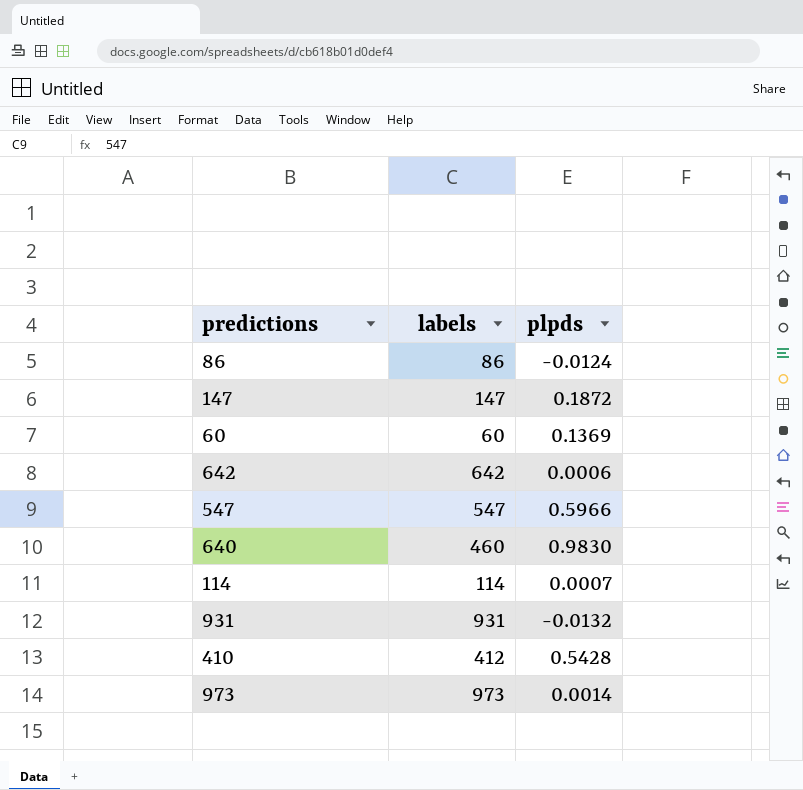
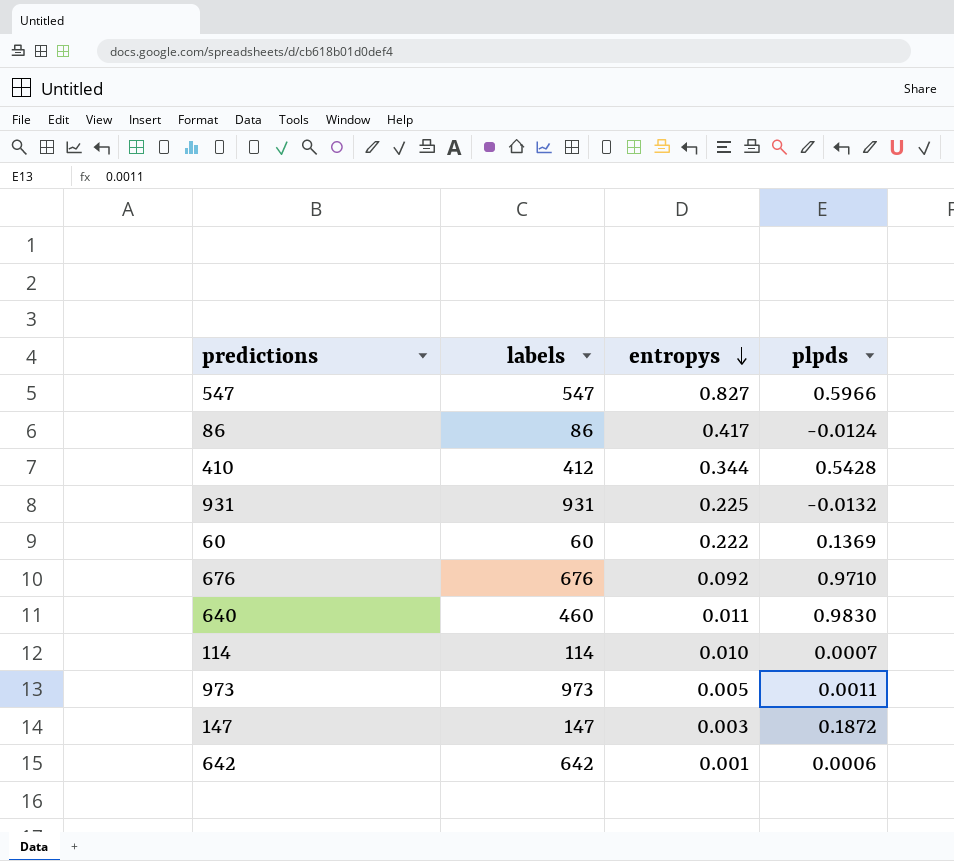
row order: none -> entropys descending
column entropys | position: none -> 3
row 676: none -> 676 | 0.092 | 0.9710
973 | plpds: 0.0014 -> 0.0011

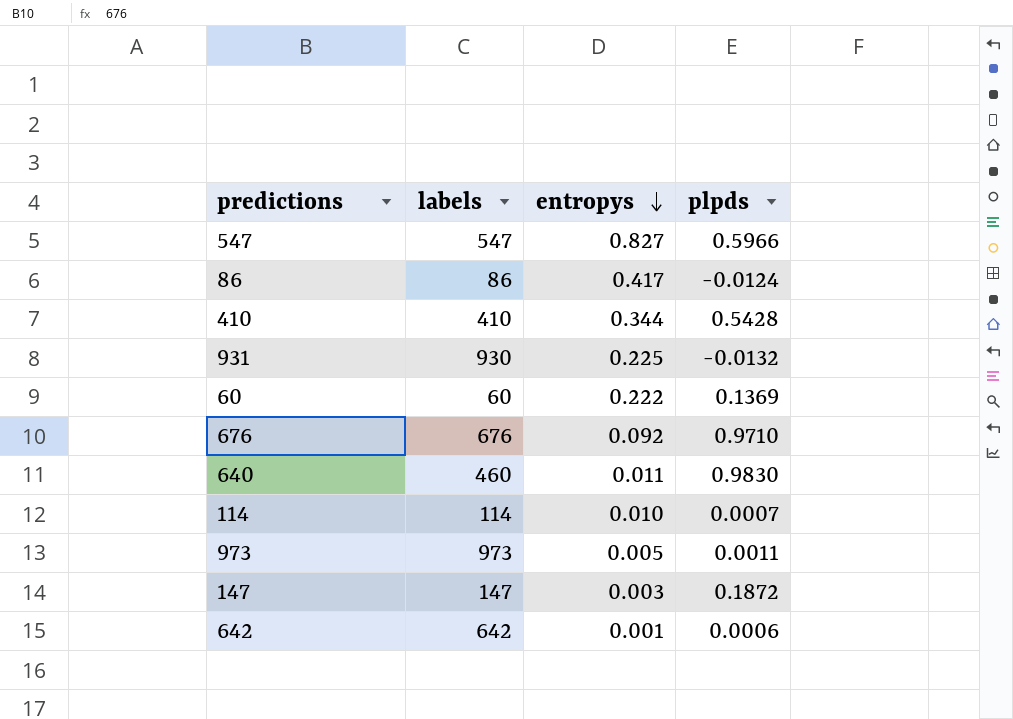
410 | labels: 412 -> 410
931 | labels: 931 -> 930

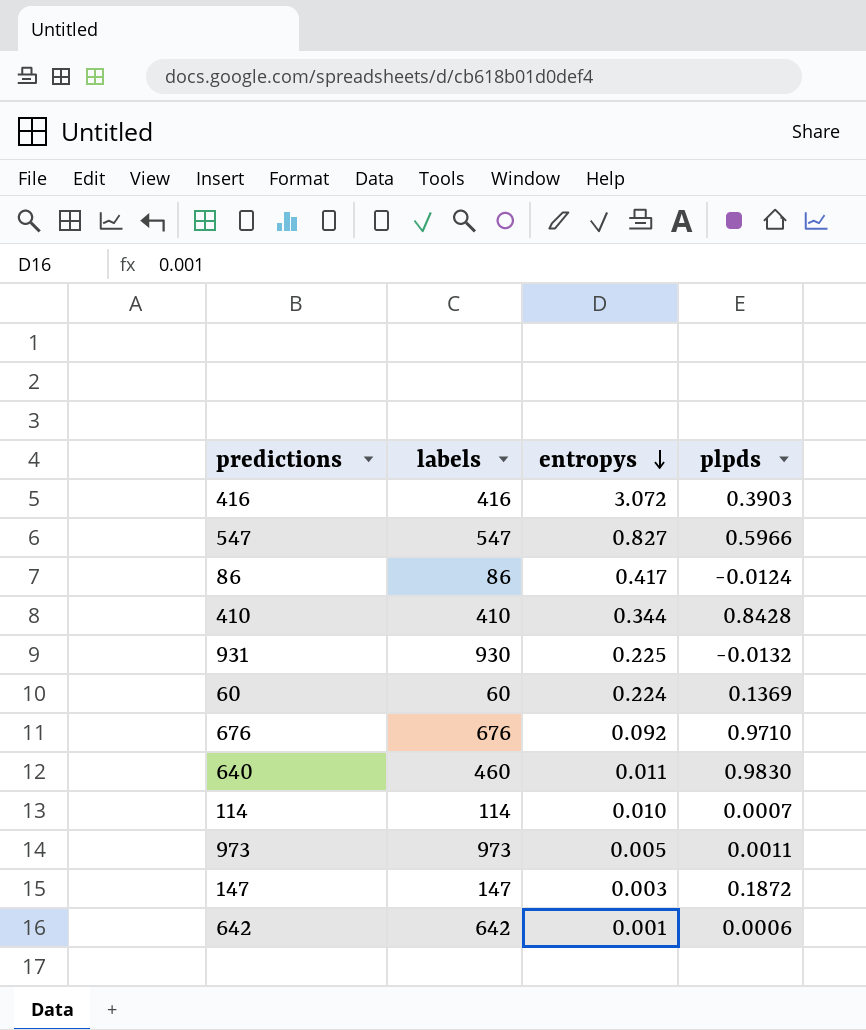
row 416: none -> 416 | 3.072 | 0.3903
410 | plpds: 0.5428 -> 0.8428
60 | entropys: 0.222 -> 0.224

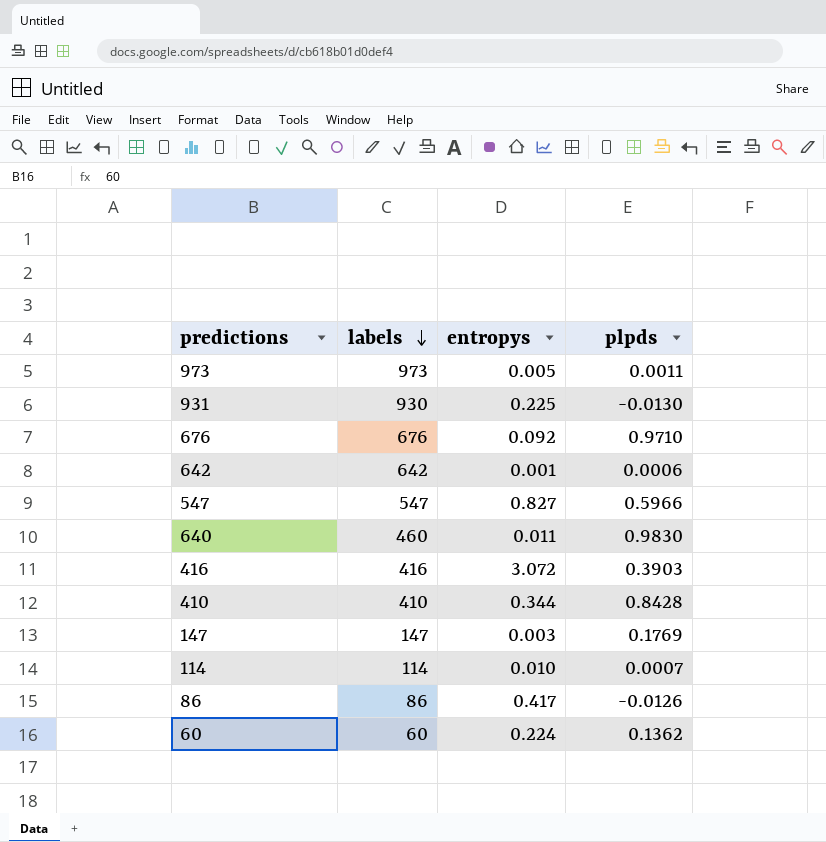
row order: entropys descending -> labels descending
931 | plpds: -0.0132 -> -0.0130
147 | plpds: 0.1872 -> 0.1769
86 | plpds: -0.0124 -> -0.0126
60 | plpds: 0.1369 -> 0.1362

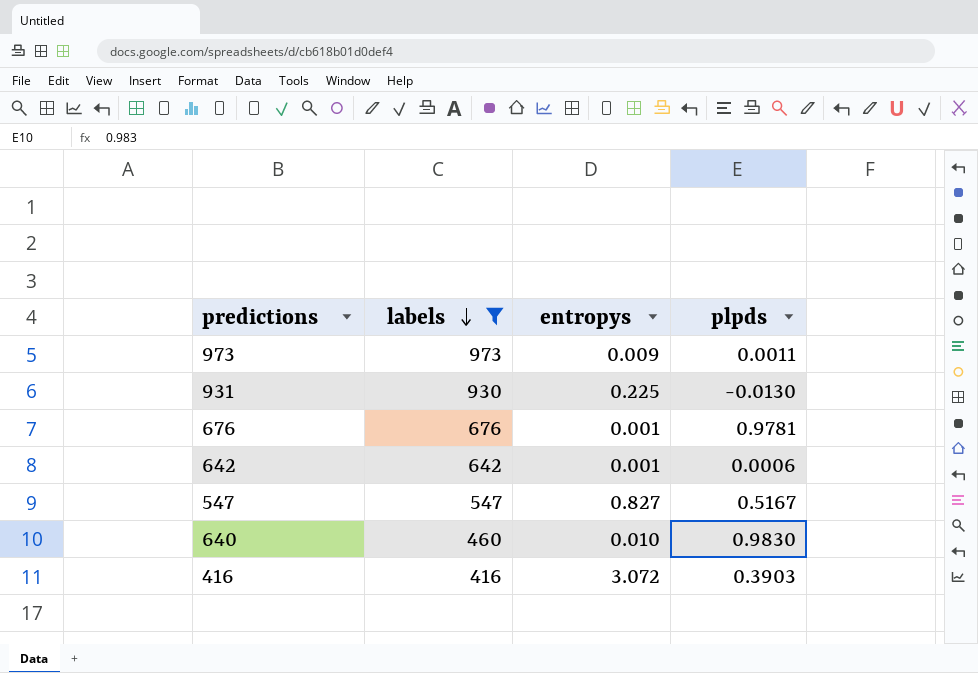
filter: none -> labels >= 416
973 | entropys: 0.005 -> 0.009
676 | entropys: 0.092 -> 0.001
676 | plpds: 0.9710 -> 0.9781
547 | plpds: 0.5966 -> 0.5167
640 | entropys: 0.011 -> 0.010

